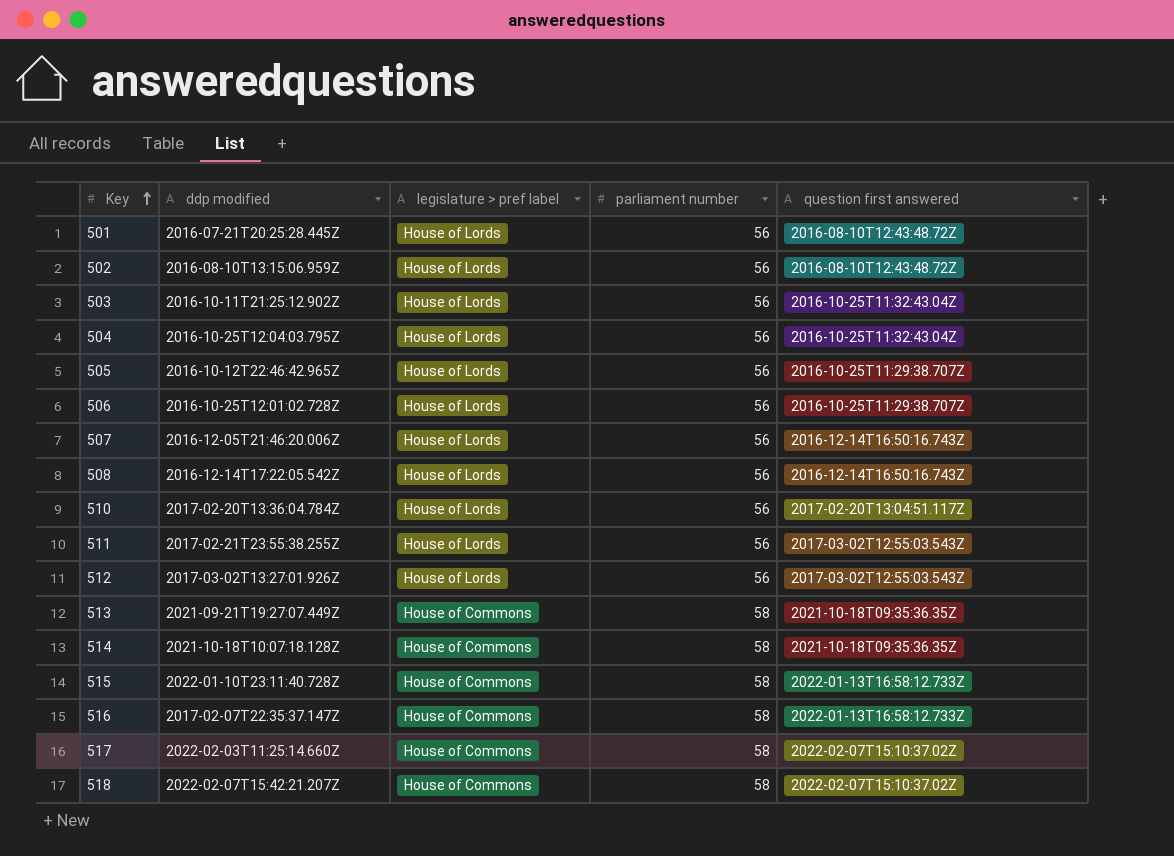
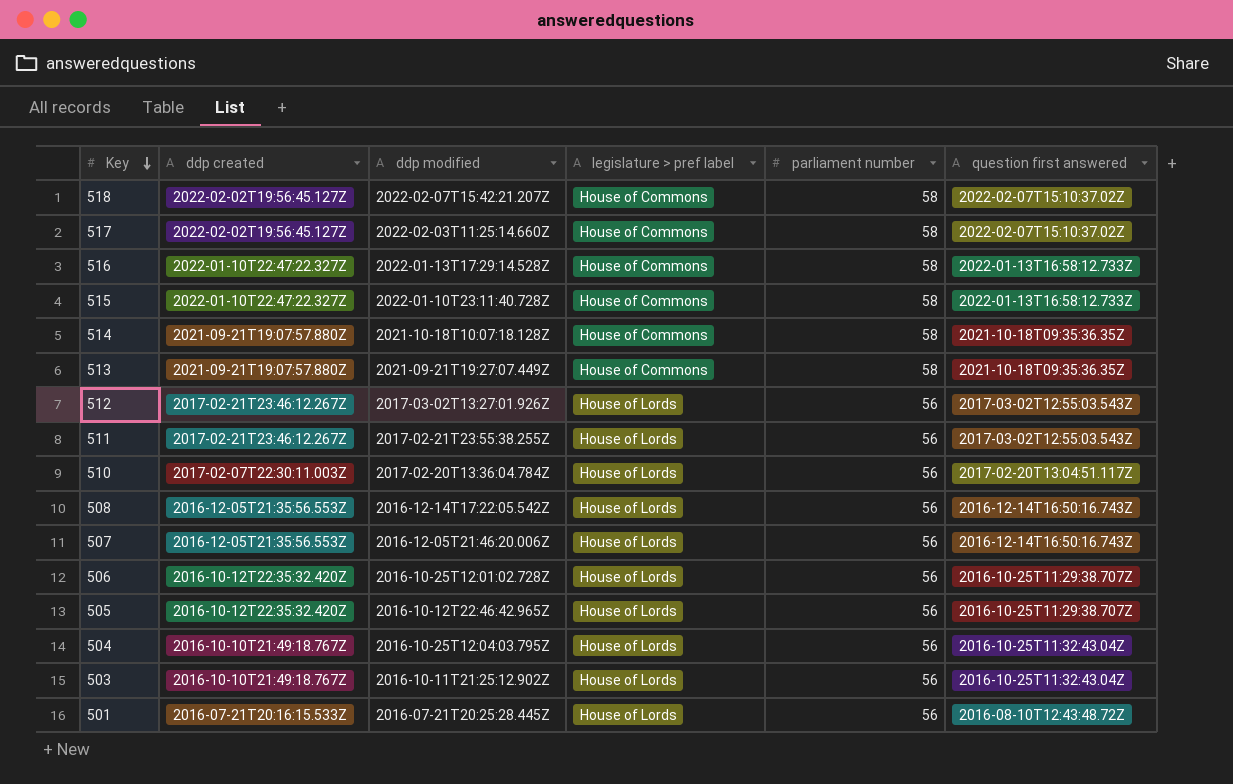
row order: Key ascending -> Key descending
column ddp created | position: none -> 2
row 502: 2016-08-10T13:15:06.959Z | House of Lords | 56 | 2016-08-10T12:43:48.72Z -> none
516 | ddp modified: 2017-02-07T22:35:37.147Z -> 2022-01-13T17:29:14.528Z

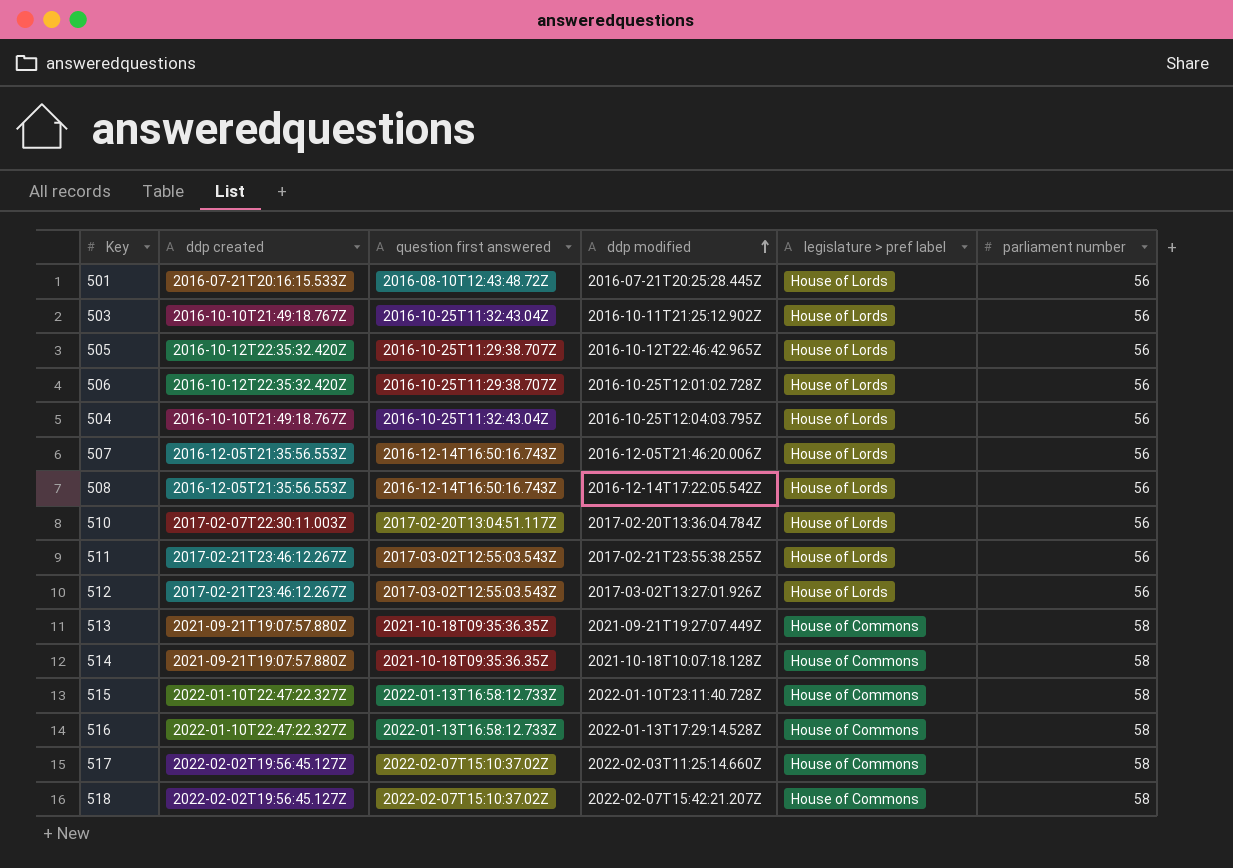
row order: Key descending -> ddp modified ascending
column question first answered | position: 6 -> 3

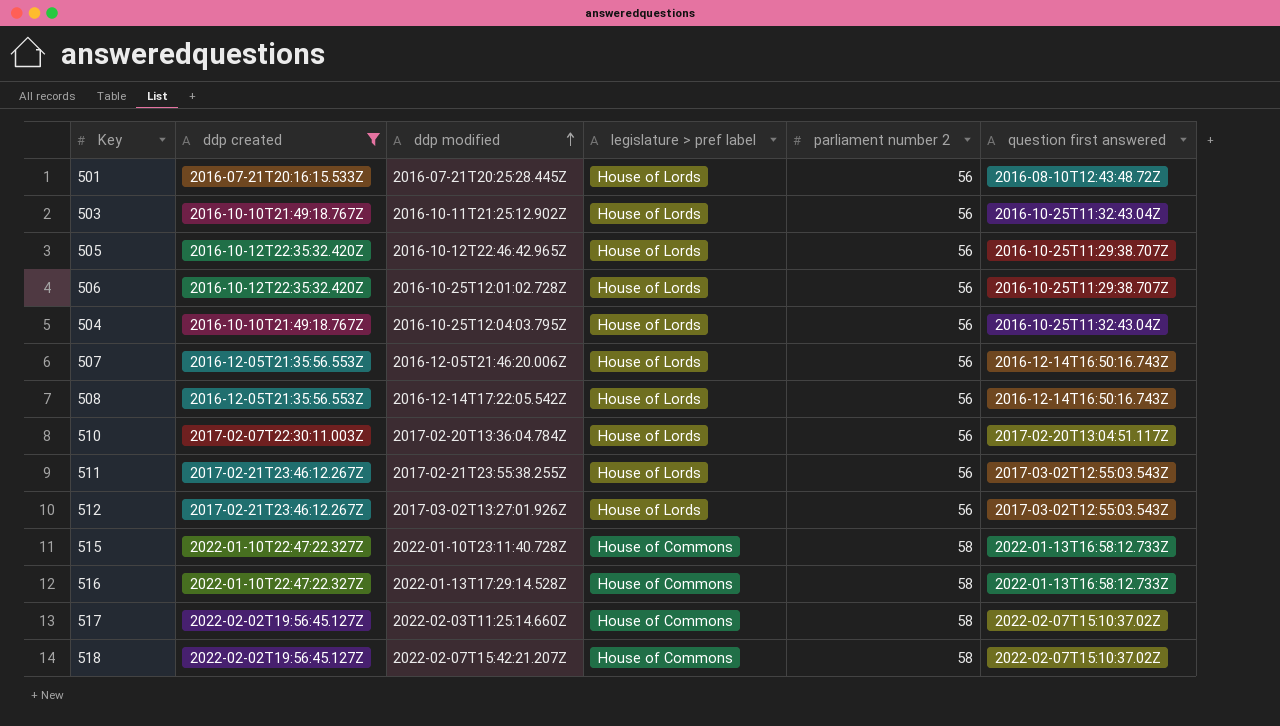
filter: none -> ddp created != 2021-09-21T19:07:57.880Z
column name: parliament number -> parliament number 2
column question first answered | position: 3 -> 6

